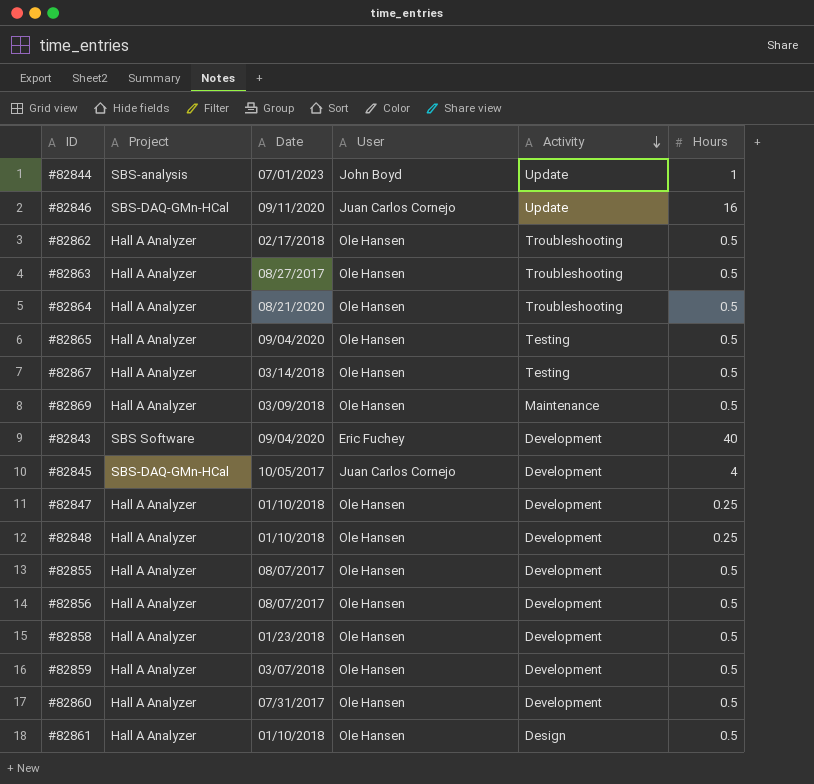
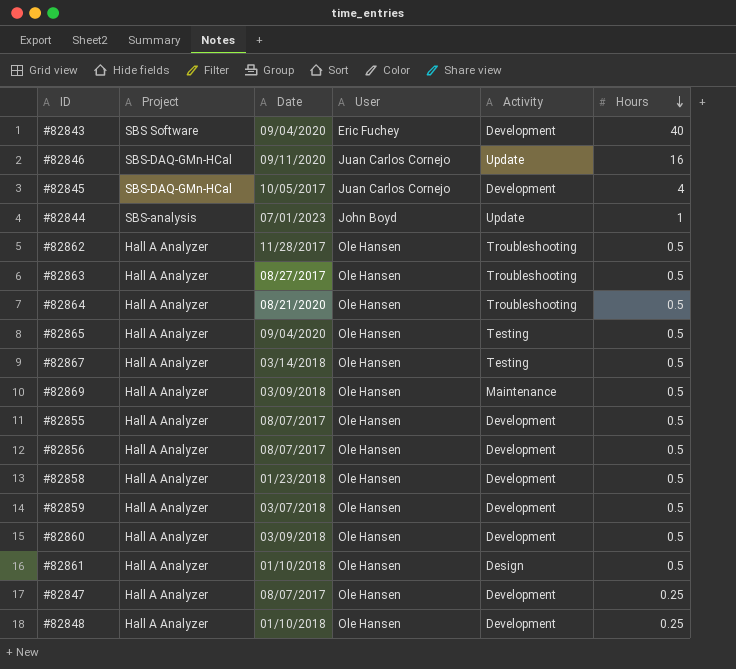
row order: Activity descending -> Hours descending
#82862 | Date: 02/17/2018 -> 11/28/2017
#82860 | Date: 07/31/2017 -> 03/09/2018
#82847 | Date: 01/10/2018 -> 08/07/2017

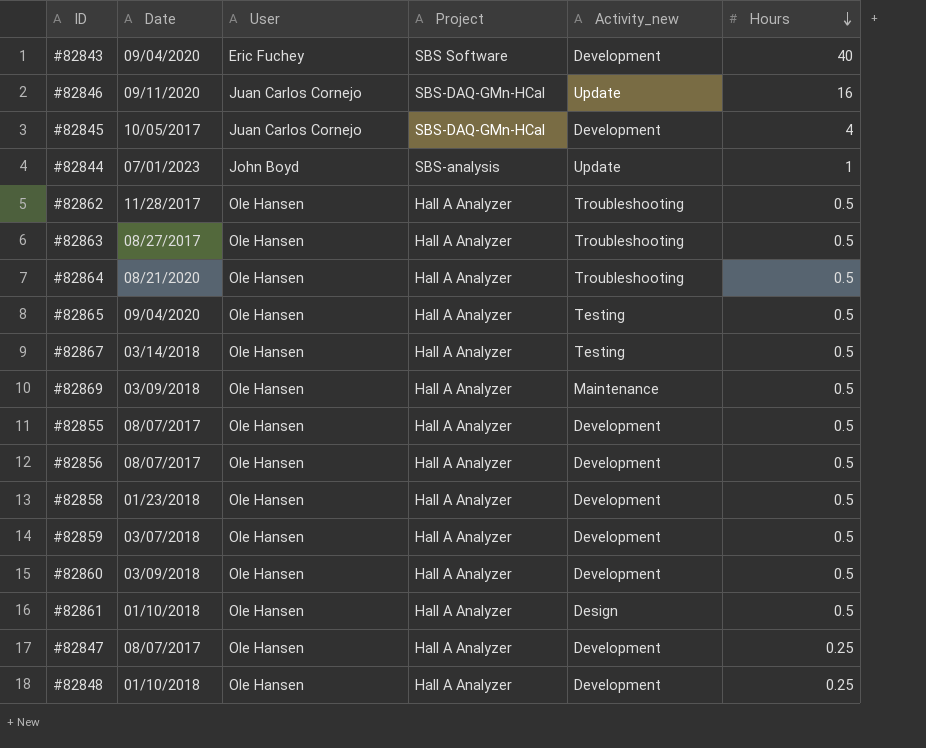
column Project | position: 2 -> 4
column name: Activity -> Activity_new

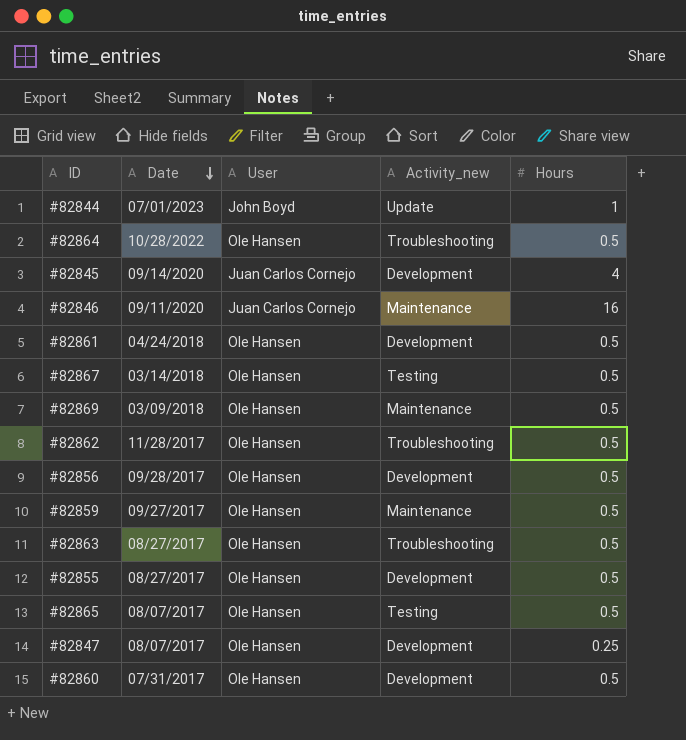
row order: Hours descending -> Date descending
column Project | position: 4 -> none
row #82843: 09/04/2020 | Eric Fuchey | SBS Software | Development | 40 -> none
row #82858: 01/23/2018 | Ole Hansen | Hall A Analyzer | Development | 0.5 -> none
row #82848: 01/10/2018 | Ole Hansen | Hall A Analyzer | Development | 0.25 -> none
#82864 | Date: 08/21/2020 -> 10/28/2022
#82845 | Date: 10/05/2017 -> 09/14/2020
#82846 | Activity_new: Update -> Maintenance
#82861 | Date: 01/10/2018 -> 04/24/2018
#82861 | Activity_new: Design -> Development
#82856 | Date: 08/07/2017 -> 09/28/2017
#82859 | Date: 03/07/2018 -> 09/27/2017
#82859 | Activity_new: Development -> Maintenance
#82855 | Date: 08/07/2017 -> 08/27/2017
#82865 | Date: 09/04/2020 -> 08/07/2017
#82860 | Date: 03/09/2018 -> 07/31/2017

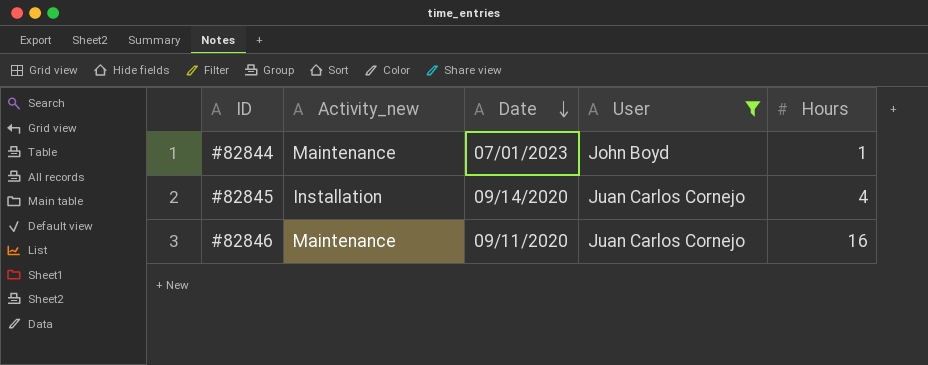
filter: none -> User != Ole Hansen
column Activity_new | position: 4 -> 2
#82844 | Activity_new: Update -> Maintenance
#82845 | Activity_new: Development -> Installation

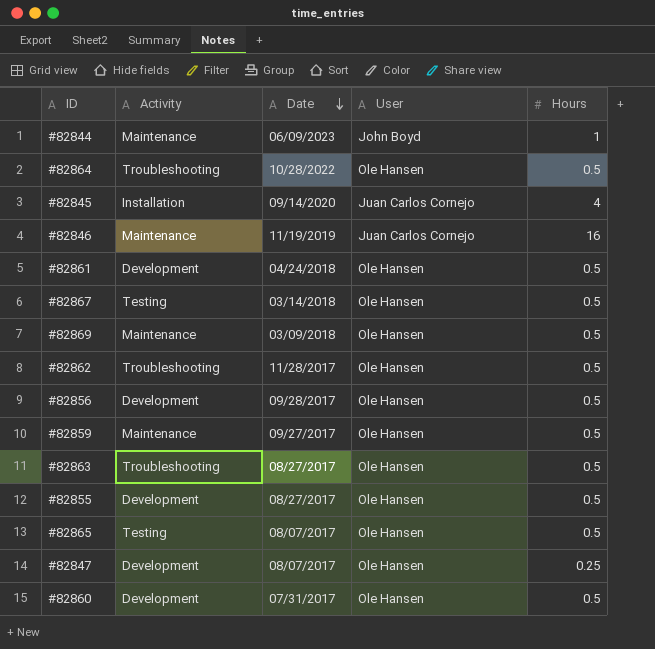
filter: User != Ole Hansen -> none
column name: Activity_new -> Activity
#82844 | Date: 07/01/2023 -> 06/09/2023
#82846 | Date: 09/11/2020 -> 11/19/2019

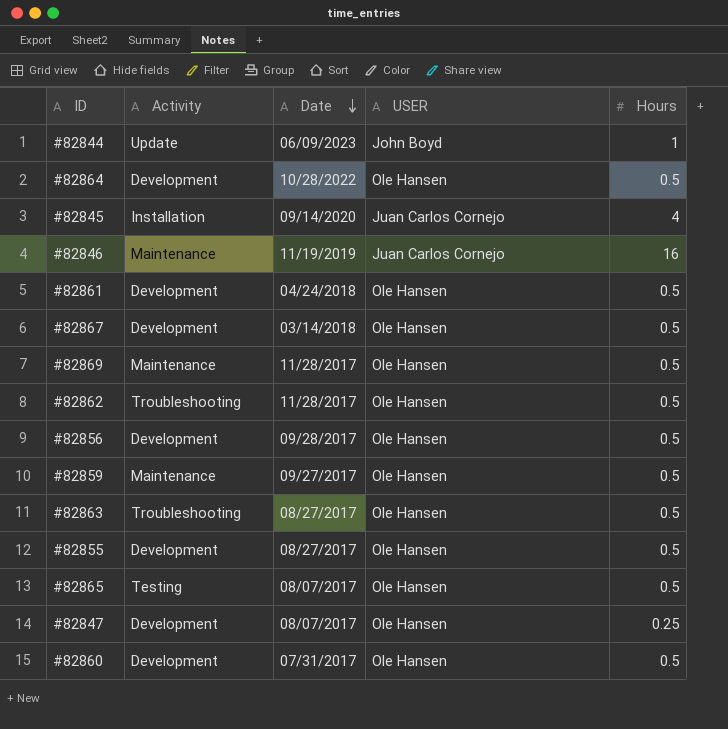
column name: User -> USER
#82844 | Activity: Maintenance -> Update
#82864 | Activity: Troubleshooting -> Development
#82867 | Activity: Testing -> Development
#82869 | Date: 03/09/2018 -> 11/28/2017

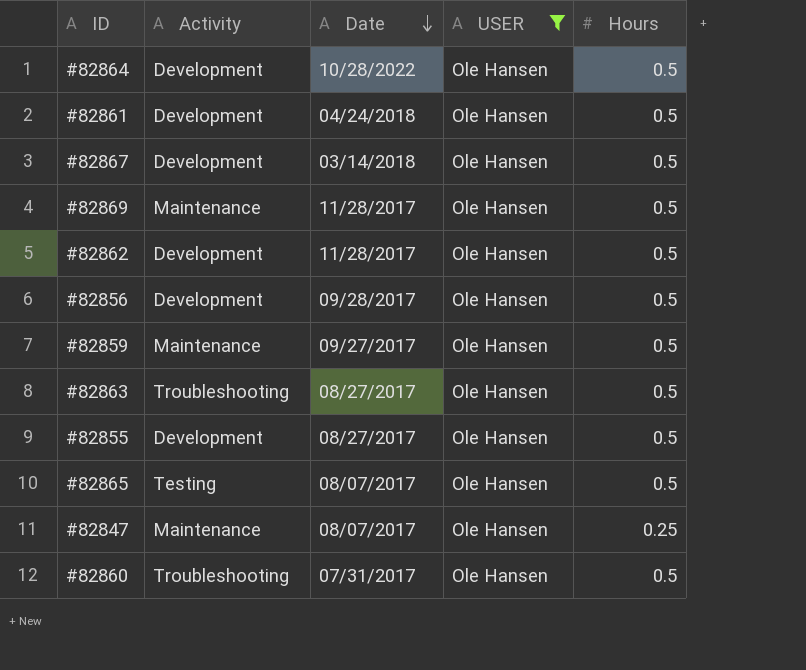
filter: none -> USER = Ole Hansen
#82862 | Activity: Troubleshooting -> Development
#82847 | Activity: Development -> Maintenance
#82860 | Activity: Development -> Troubleshooting

